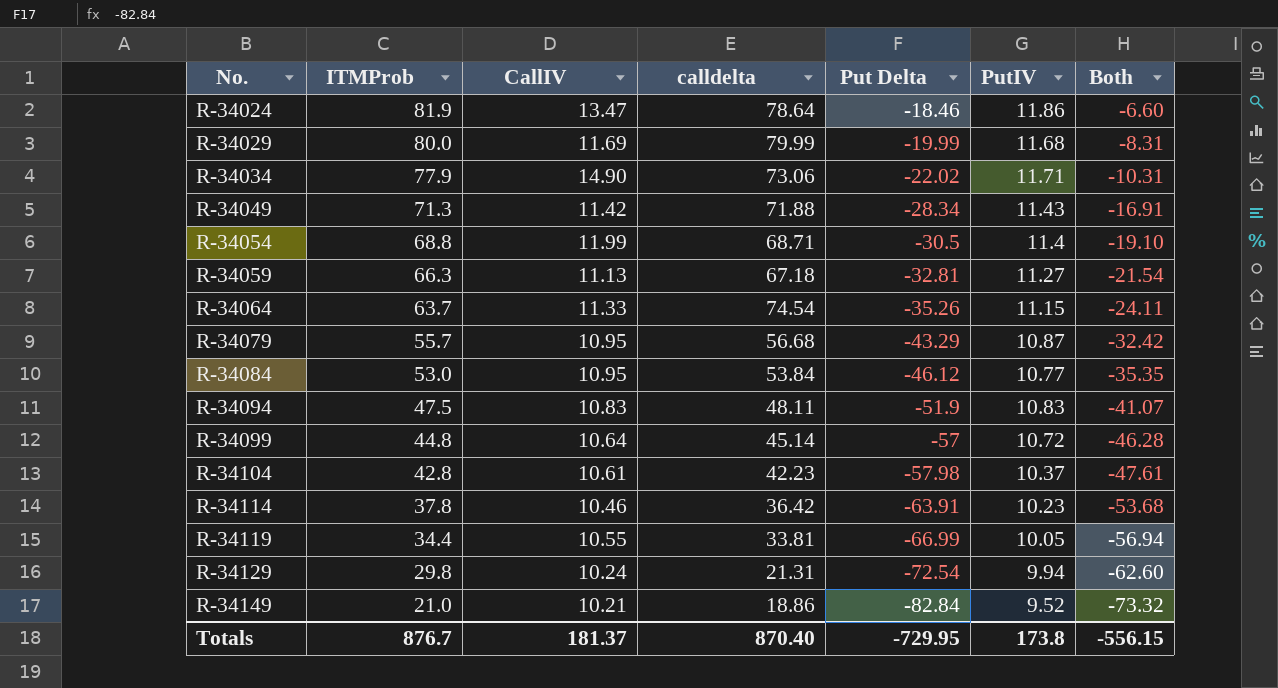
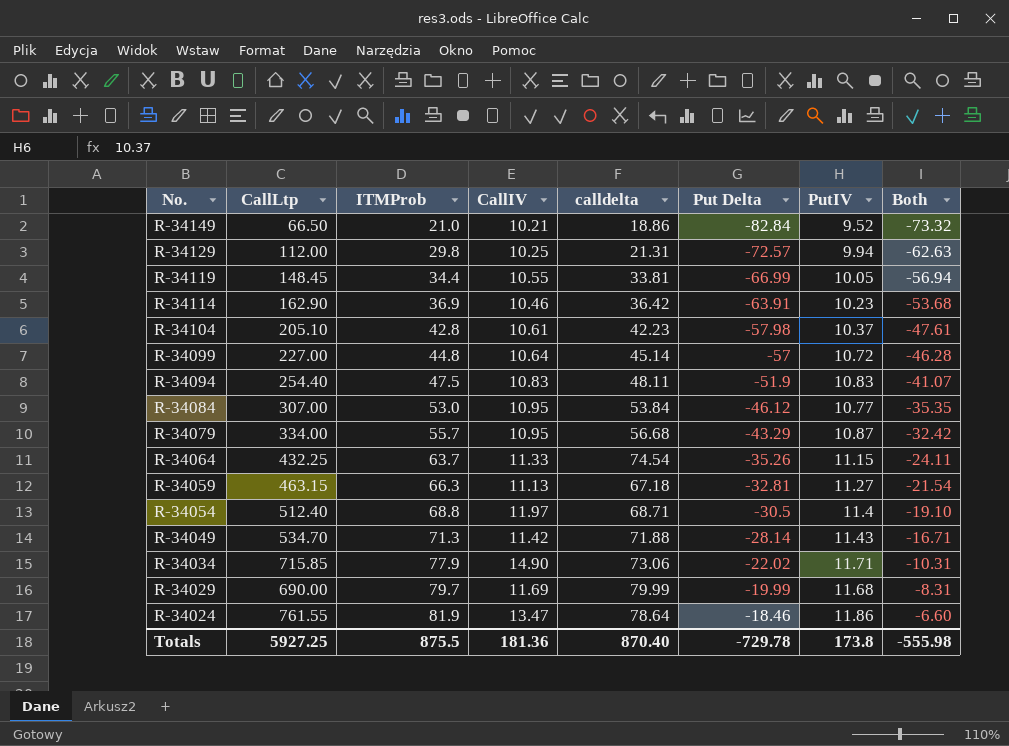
row order: No. ascending -> No. descending
column CallLtp | position: none -> 2
R-34129 | CallIV: 10.24 -> 10.25
R-34129 | Put Delta: -72.54 -> -72.57
R-34129 | Both: -62.60 -> -62.63
R-34114 | ITMProb: 37.8 -> 36.9
R-34054 | CallIV: 11.99 -> 11.97
R-34049 | Put Delta: -28.34 -> -28.14
R-34049 | Both: -16.91 -> -16.71
R-34029 | ITMProb: 80.0 -> 79.7
Totals | ITMProb: 876.7 -> 875.5
Totals | CallIV: 181.37 -> 181.36
Totals | Put Delta: -729.95 -> -729.78
Totals | Both: -556.15 -> -555.98

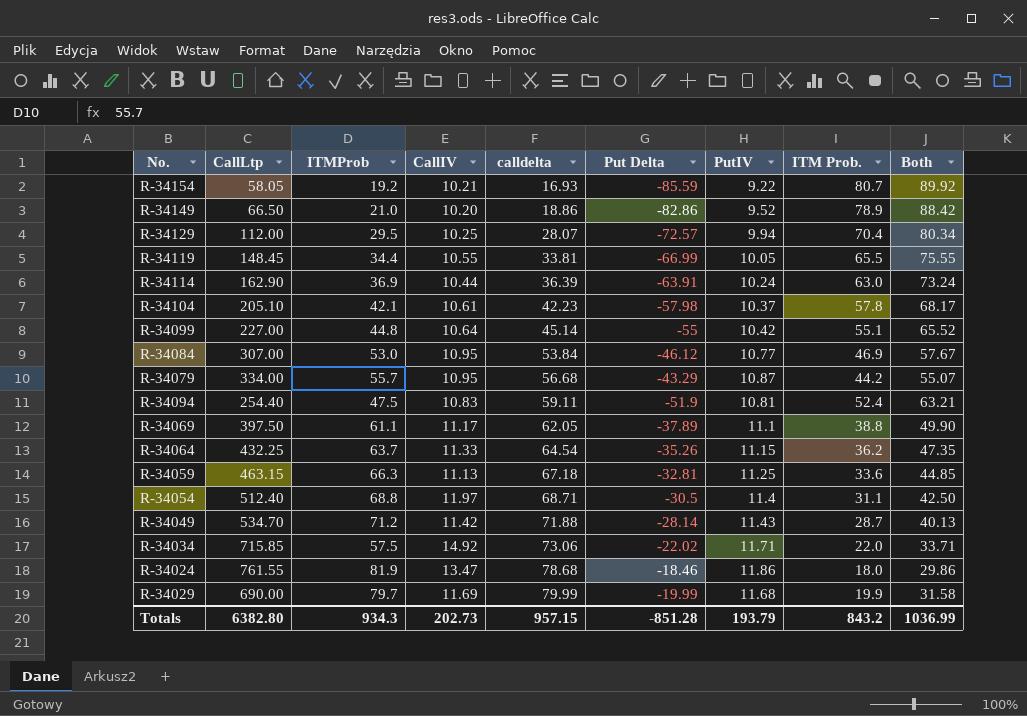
row order: No. descending -> calldelta ascending
column ITM Prob. | position: none -> 8
column Both | formula: [Put Delta] + [PutIV] -> [PutIV] + [ITM Prob.]
row R-34154: none -> 58.05 | 19.2 | 10.21 | 16.93 | -85.59 | 9.22 | 80.7 | 89.92
R-34149 | CallIV: 10.21 -> 10.20
R-34149 | Put Delta: -82.84 -> -82.86
R-34129 | ITMProb: 29.8 -> 29.5
R-34129 | calldelta: 21.31 -> 28.07
R-34114 | CallIV: 10.46 -> 10.44
R-34114 | calldelta: 36.42 -> 36.39
R-34114 | PutIV: 10.23 -> 10.24
R-34104 | ITMProb: 42.8 -> 42.1
R-34099 | Put Delta: -57 -> -55
R-34099 | PutIV: 10.72 -> 10.42
R-34094 | calldelta: 48.11 -> 59.11
R-34094 | PutIV: 10.83 -> 10.81
row R-34069: none -> 397.50 | 61.1 | 11.17 | 62.05 | -37.89 | 11.1 | 38.8 | 49.90
R-34064 | calldelta: 74.54 -> 64.54
R-34059 | PutIV: 11.27 -> 11.25
R-34049 | ITMProb: 71.3 -> 71.2
R-34034 | ITMProb: 77.9 -> 57.5
R-34034 | CallIV: 14.90 -> 14.92
R-34024 | calldelta: 78.64 -> 78.68
Totals | CallLtp: 5927.25 -> 6382.80
Totals | ITMProb: 875.5 -> 934.3
Totals | CallIV: 181.36 -> 202.73
Totals | calldelta: 870.40 -> 957.15
Totals | Put Delta: -729.78 -> -851.28
Totals | PutIV: 173.8 -> 193.79
Totals | Both: -555.98 -> 1036.99

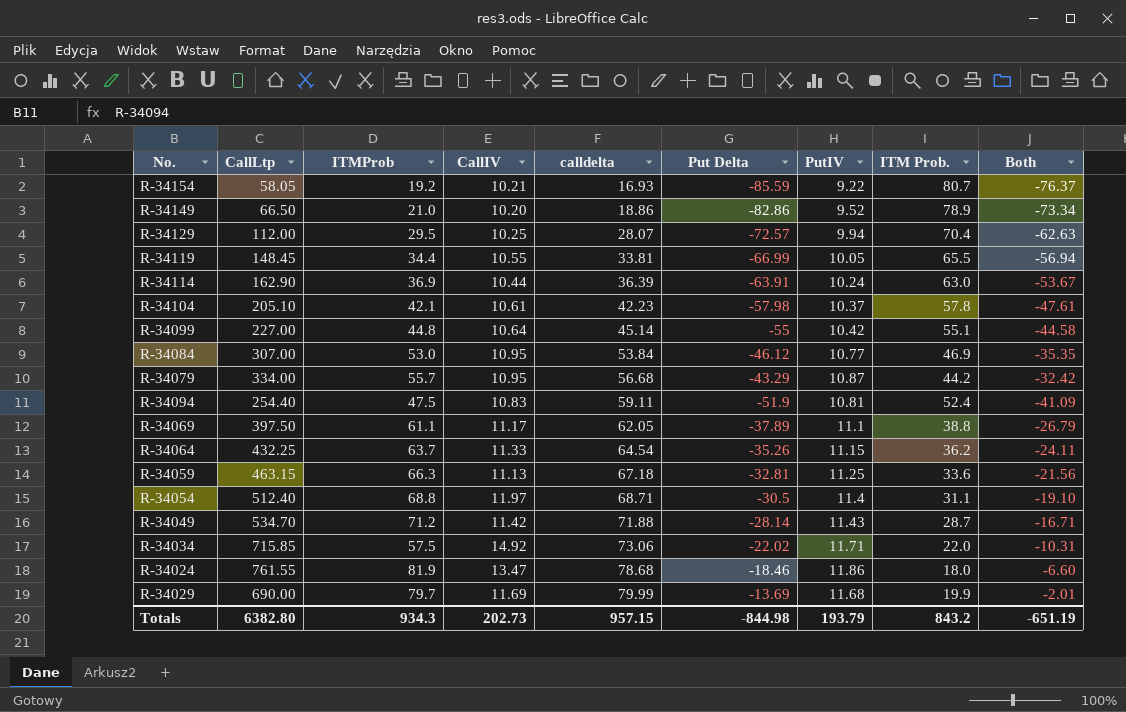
column Both | formula: [PutIV] + [ITM Prob.] -> [Put Delta] + [PutIV]
R-34029 | Put Delta: -19.99 -> -13.69
Totals | Put Delta: -851.28 -> -844.98
Totals | Both: 1036.99 -> -651.19

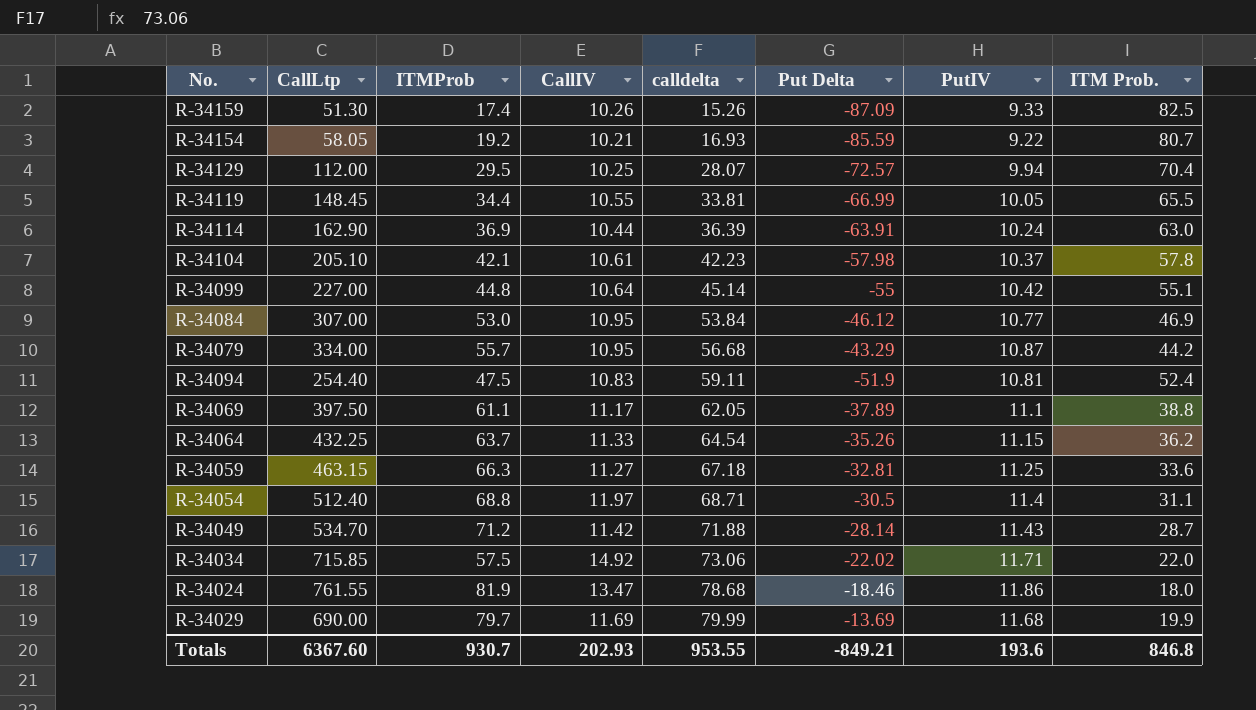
column Both | formula: [Put Delta] + [PutIV] -> none
row R-34149: 66.50 | 21.0 | 10.20 | 18.86 | -82.86 | 9.52 | 78.9 | -73.34 -> none
row R-34159: none -> 51.30 | 17.4 | 10.26 | 15.26 | -87.09 | 9.33 | 82.5
R-34059 | CallIV: 11.13 -> 11.27
Totals | CallLtp: 6382.80 -> 6367.60
Totals | ITMProb: 934.3 -> 930.7
Totals | CallIV: 202.73 -> 202.93
Totals | calldelta: 957.15 -> 953.55
Totals | Put Delta: -844.98 -> -849.21
Totals | PutIV: 193.79 -> 193.6
Totals | ITM Prob.: 843.2 -> 846.8

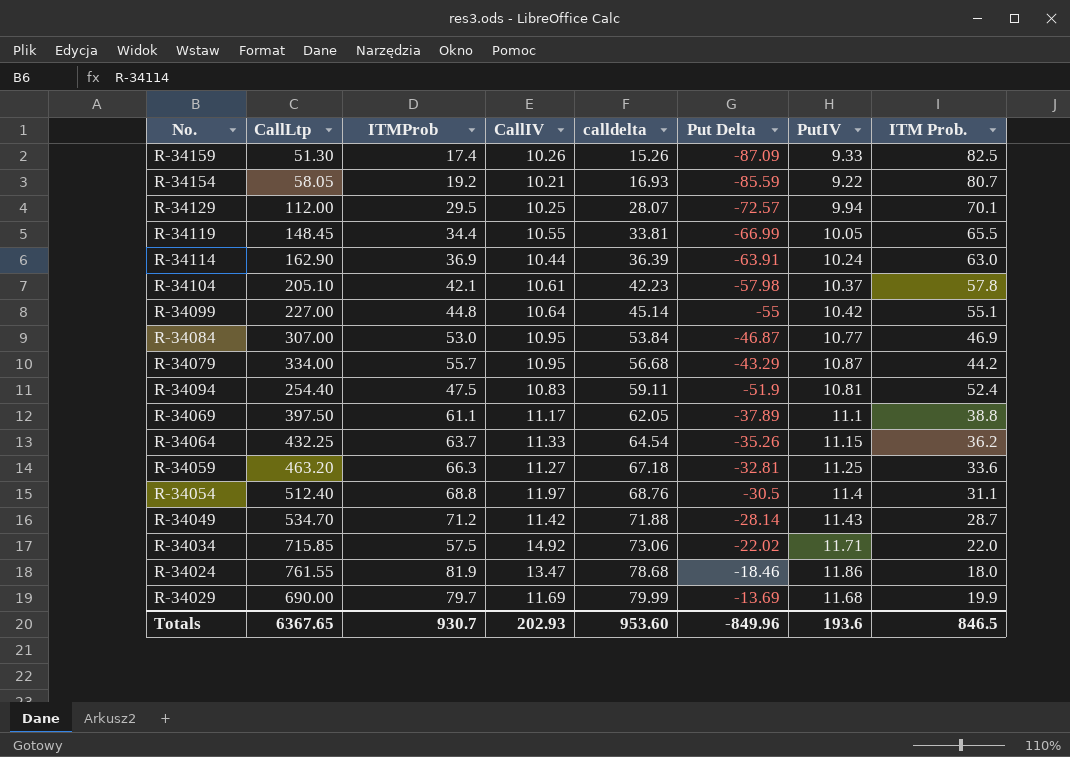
R-34129 | ITM Prob.: 70.4 -> 70.1
R-34084 | Put Delta: -46.12 -> -46.87
R-34059 | CallLtp: 463.15 -> 463.20
R-34054 | calldelta: 68.71 -> 68.76
Totals | CallLtp: 6367.60 -> 6367.65
Totals | calldelta: 953.55 -> 953.60
Totals | Put Delta: -849.21 -> -849.96
Totals | ITM Prob.: 846.8 -> 846.5

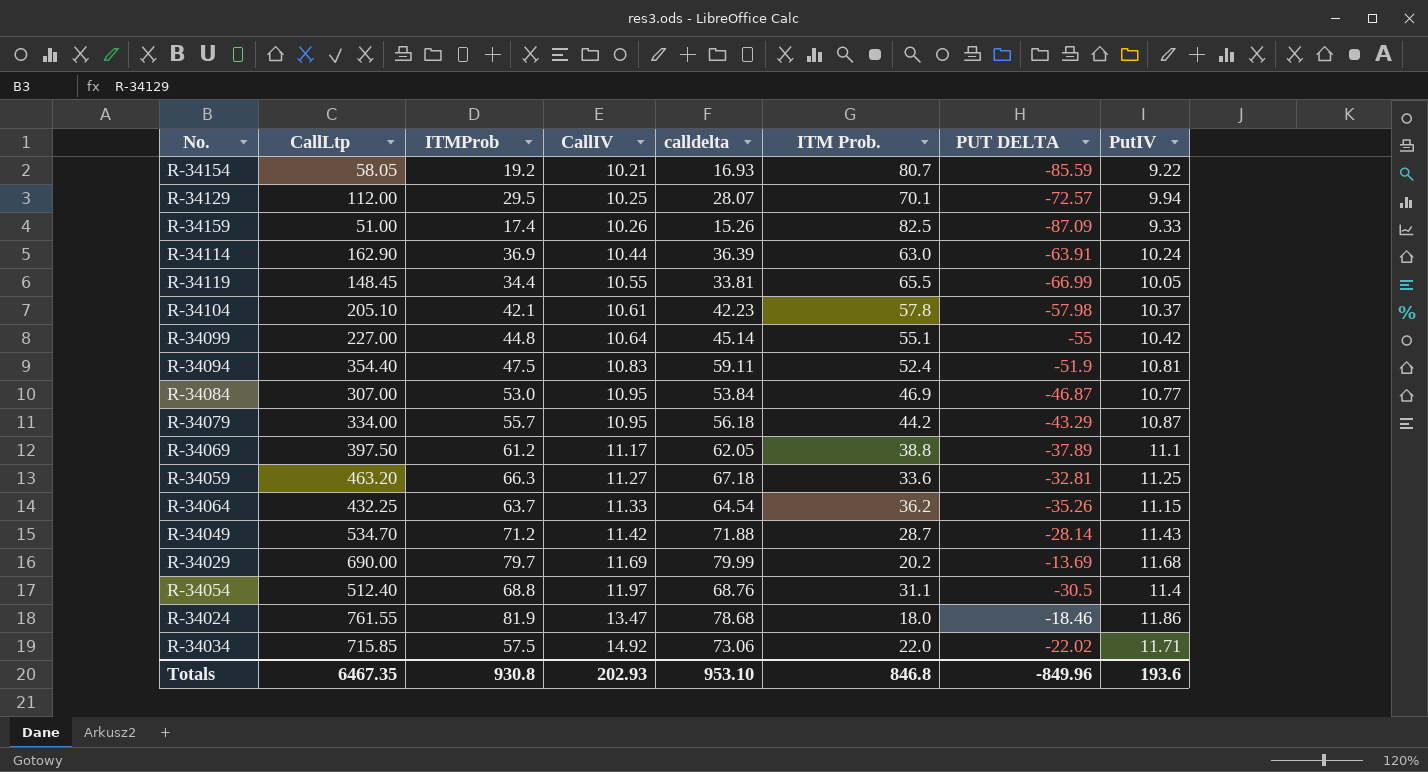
row order: calldelta ascending -> CallIV ascending
column ITM Prob. | position: 8 -> 6
column name: Put Delta -> PUT DELTA
R-34159 | CallLtp: 51.30 -> 51.00
R-34094 | CallLtp: 254.40 -> 354.40
R-34079 | calldelta: 56.68 -> 56.18
R-34069 | ITMProb: 61.1 -> 61.2
R-34029 | ITM Prob.: 19.9 -> 20.2
Totals | CallLtp: 6367.65 -> 6467.35
Totals | ITMProb: 930.7 -> 930.8
Totals | calldelta: 953.60 -> 953.10
Totals | ITM Prob.: 846.5 -> 846.8

